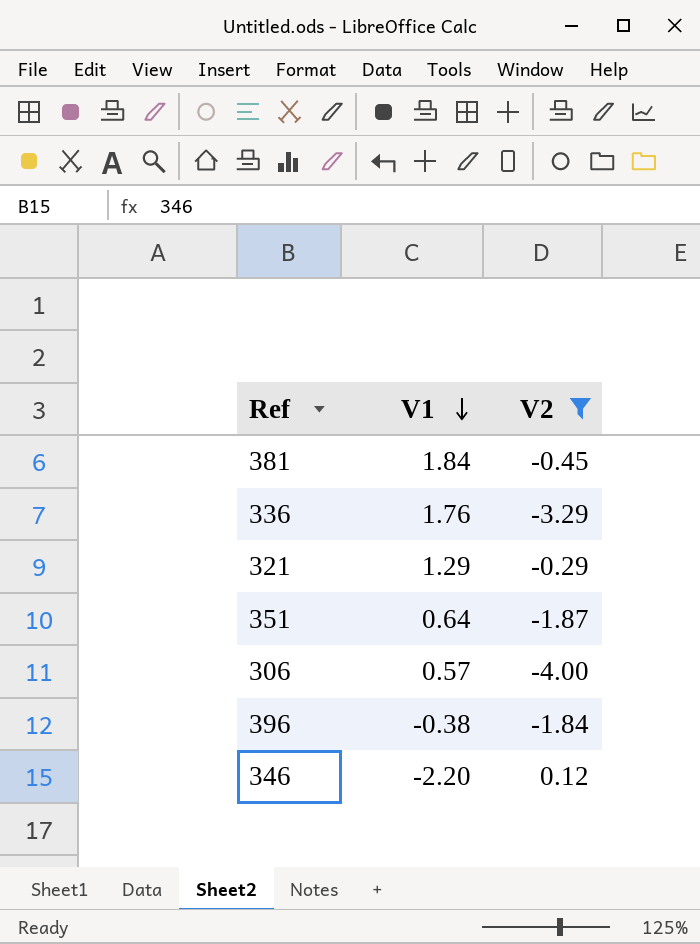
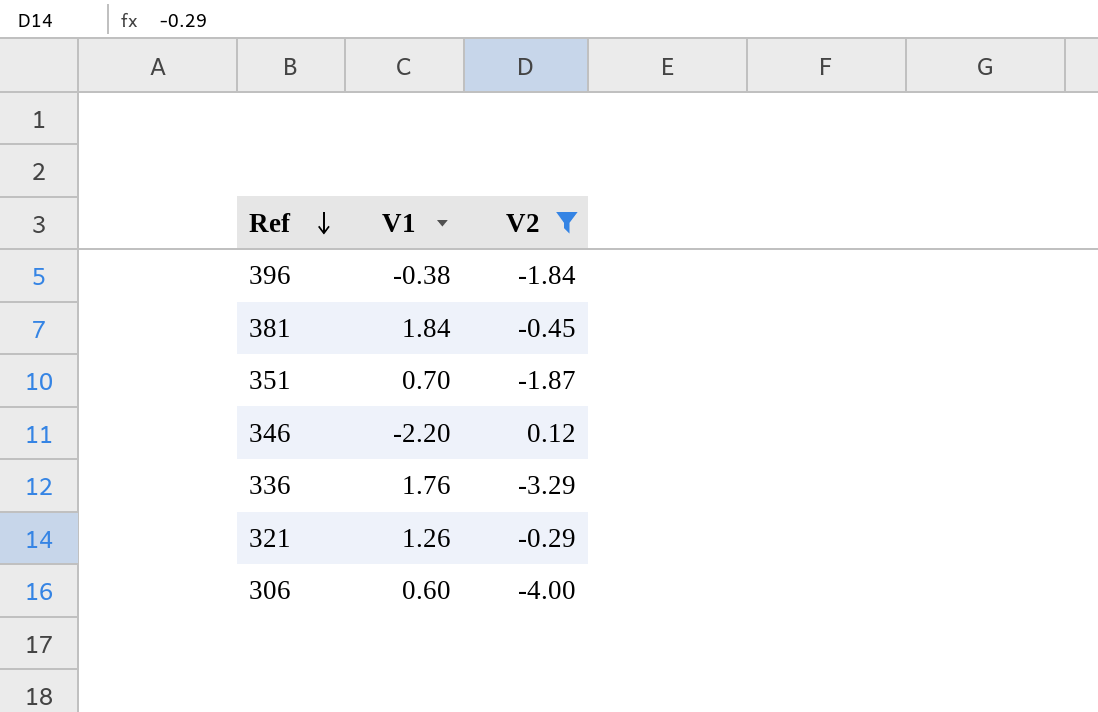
row order: V1 descending -> Ref descending
351 | V1: 0.64 -> 0.70
321 | V1: 1.29 -> 1.26
306 | V1: 0.57 -> 0.60

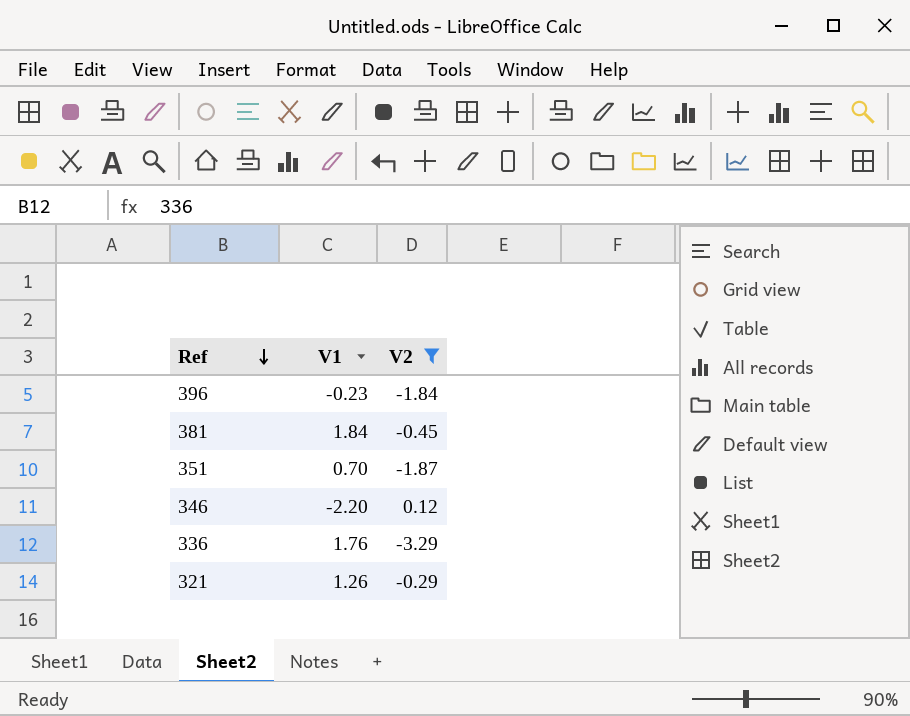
row 306: 0.60 | -4.00 -> none
396 | V1: -0.38 -> -0.23

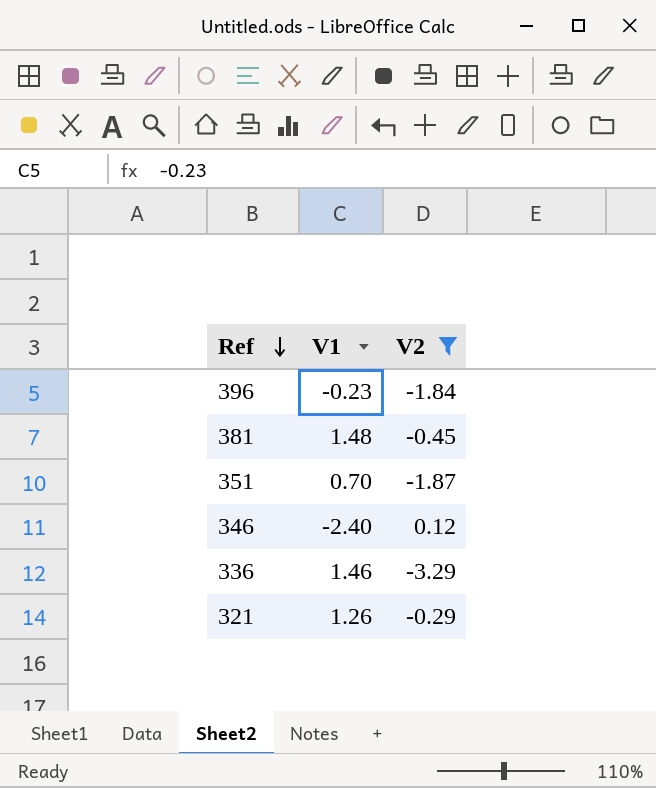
381 | V1: 1.84 -> 1.48
346 | V1: -2.20 -> -2.40
336 | V1: 1.76 -> 1.46

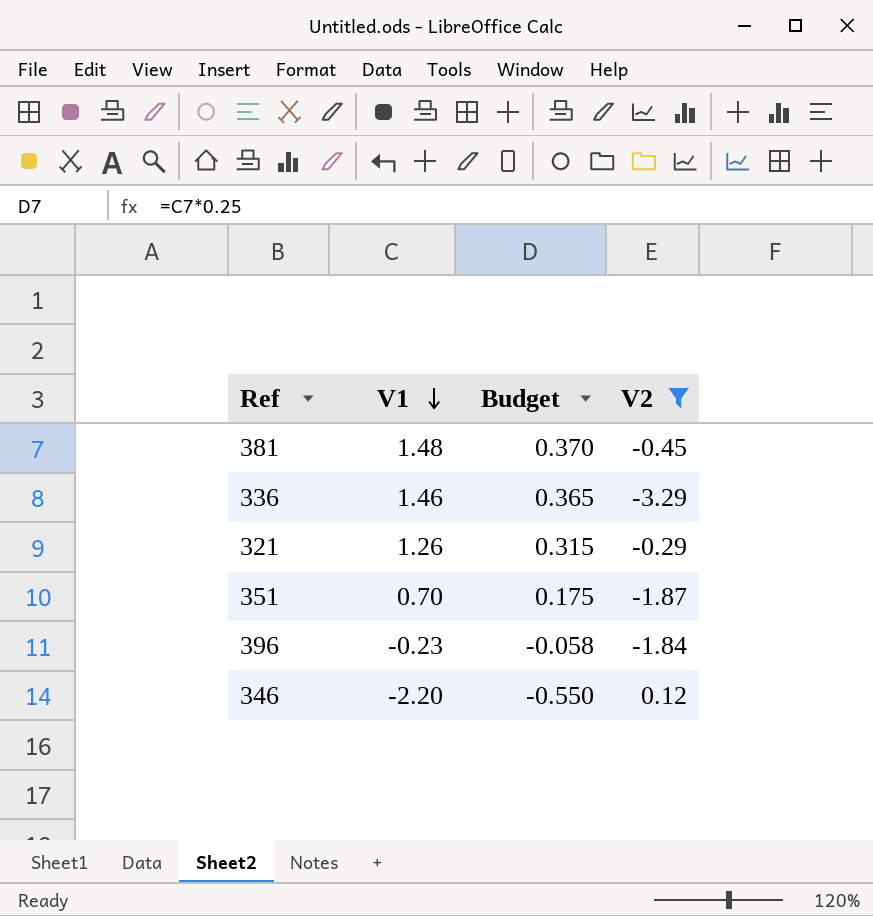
row order: Ref descending -> V1 descending
column Budget | formula: none -> [V1] * 0.25
346 | V1: -2.40 -> -2.20

